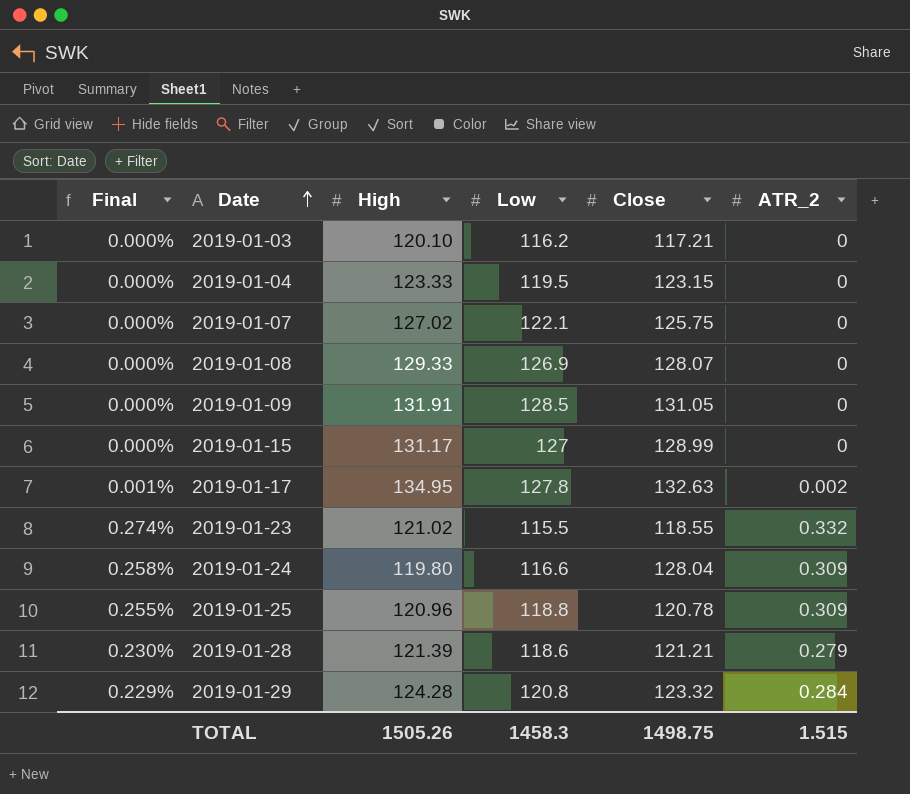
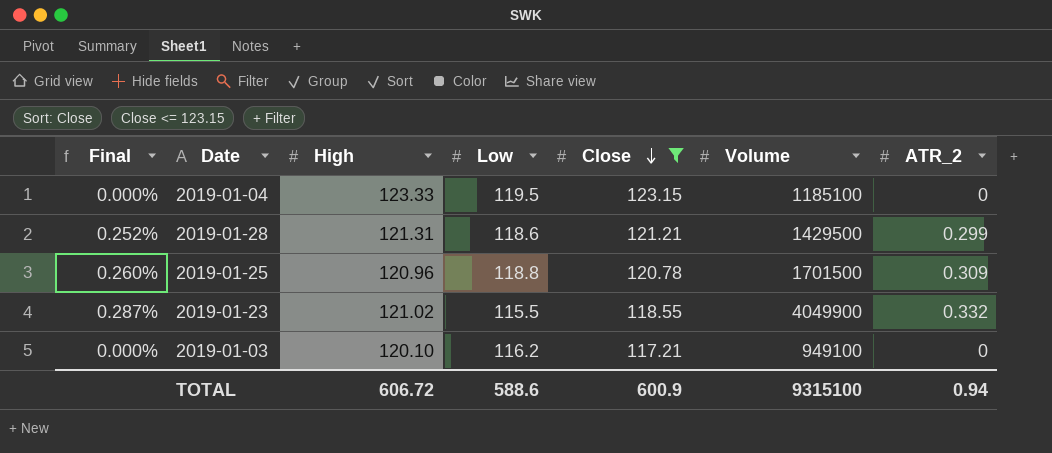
filter: none -> Close <= 123.15
row order: Date ascending -> Close descending
column Final | formula: [ATR_2] / [High] -> [ATR_2] / [Low]
column Volume | position: none -> 6
2019-01-28 | High: 121.39 -> 121.31
2019-01-28 | ATR_2: 0.279 -> 0.299
TOTAL | High: 1505.26 -> 606.72
TOTAL | Low: 1458.3 -> 588.6
TOTAL | Close: 1498.75 -> 600.9
TOTAL | ATR_2: 1.515 -> 0.94

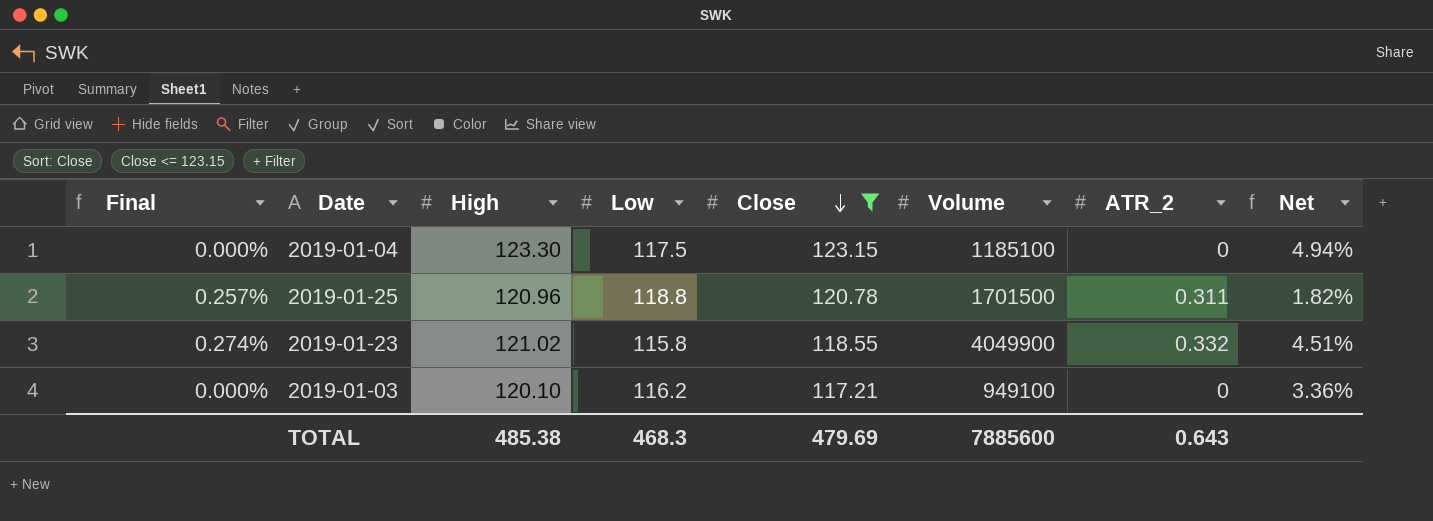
column Final | formula: [ATR_2] / [Low] -> [ATR_2] / [High]
column Net | formula: none -> ([High] - [Low]) / [Low]
row 2019-01-28: 0.252% | 121.31 | 118.6 | 121.21 | 1429500 | 0.299 -> none
2019-01-04 | High: 123.33 -> 123.30
2019-01-04 | Low: 119.5 -> 117.5
2019-01-25 | ATR_2: 0.309 -> 0.311
2019-01-23 | Low: 115.5 -> 115.8
TOTAL | High: 606.72 -> 485.38
TOTAL | Low: 588.6 -> 468.3
TOTAL | Close: 600.9 -> 479.69
TOTAL | Volume: 9315100 -> 7885600
TOTAL | ATR_2: 0.94 -> 0.643

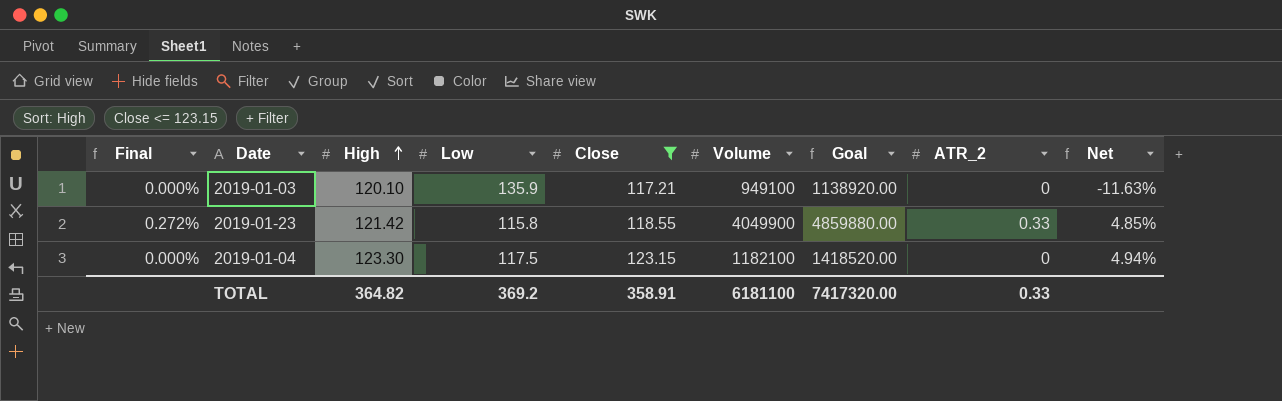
row order: Close descending -> High ascending
column Goal | formula: none -> [Volume] * 1.2
row 2019-01-25: 0.257% | 120.96 | 118.8 | 120.78 | 1701500 | 0.311 | 1.82% -> none
2019-01-03 | Low: 116.2 -> 135.9
2019-01-03 | Net: 3.36% -> -11.63%
2019-01-23 | Final: 0.274% -> 0.272%
2019-01-23 | High: 121.02 -> 121.42
2019-01-23 | ATR_2: 0.332 -> 0.33
2019-01-23 | Net: 4.51% -> 4.85%
2019-01-04 | Volume: 1185100 -> 1182100
TOTAL | High: 485.38 -> 364.82
TOTAL | Low: 468.3 -> 369.2
TOTAL | Close: 479.69 -> 358.91
TOTAL | Volume: 7885600 -> 6181100
TOTAL | ATR_2: 0.643 -> 0.33

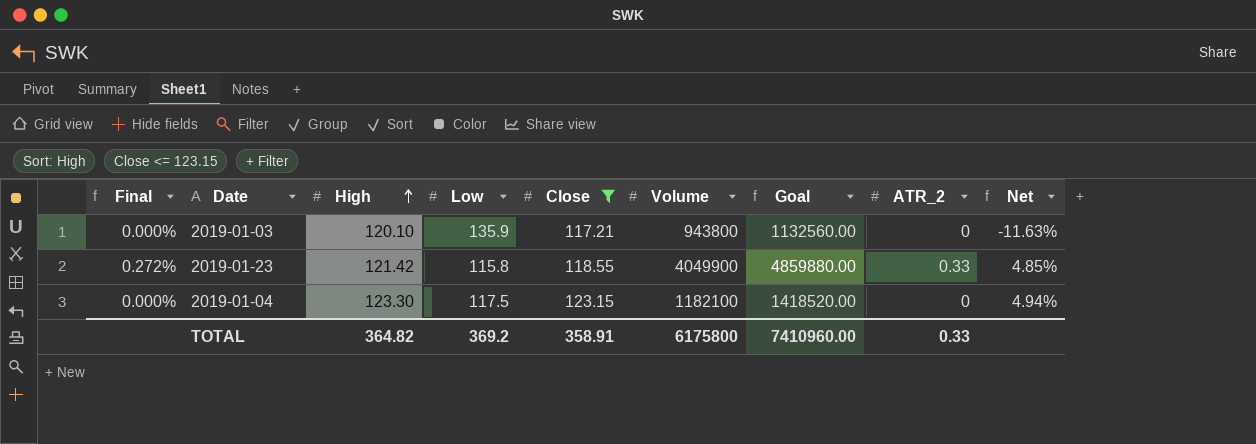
2019-01-03 | Volume: 949100 -> 943800
2019-01-03 | Goal: 1138920.00 -> 1132560.00
TOTAL | Volume: 6181100 -> 6175800
TOTAL | Goal: 7417320.00 -> 7410960.00

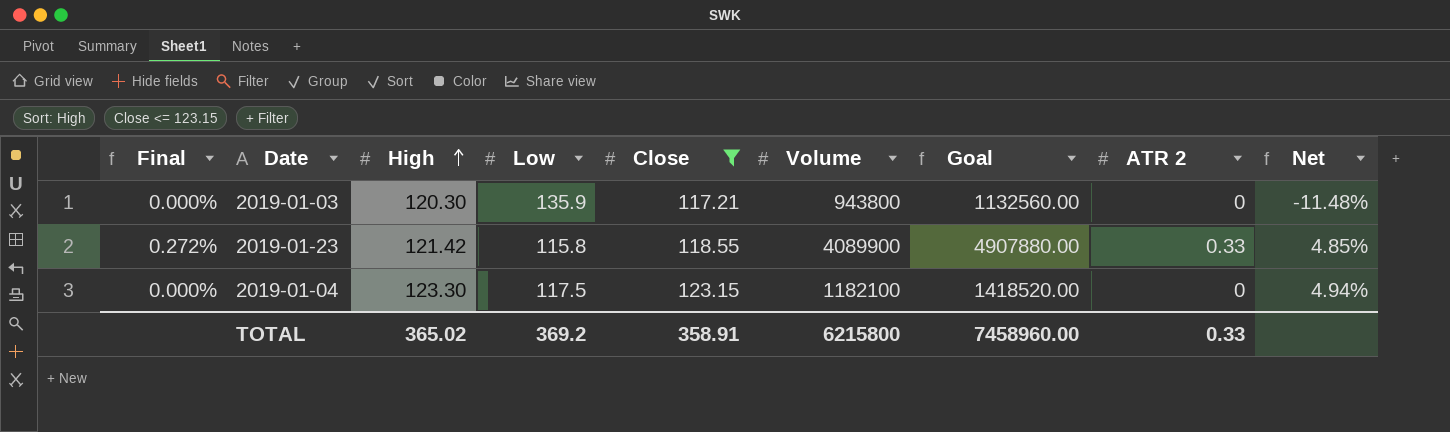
column name: ATR_2 -> ATR 2
2019-01-03 | High: 120.10 -> 120.30
2019-01-03 | Net: -11.63% -> -11.48%
2019-01-23 | Volume: 4049900 -> 4089900
2019-01-23 | Goal: 4859880.00 -> 4907880.00
TOTAL | High: 364.82 -> 365.02
TOTAL | Volume: 6175800 -> 6215800
TOTAL | Goal: 7410960.00 -> 7458960.00

